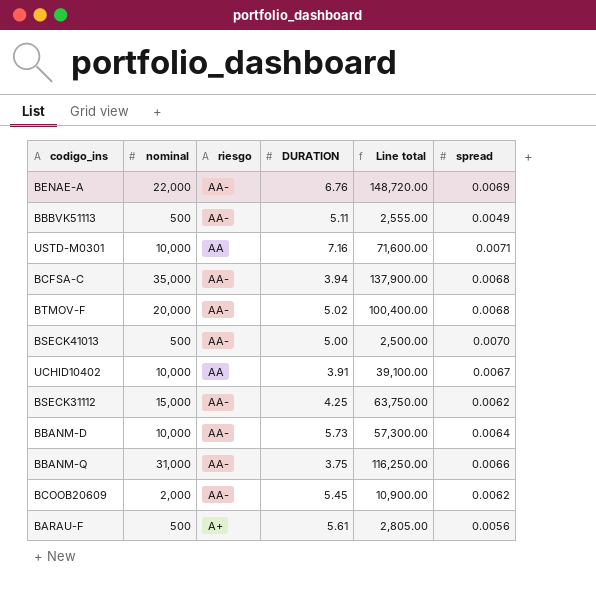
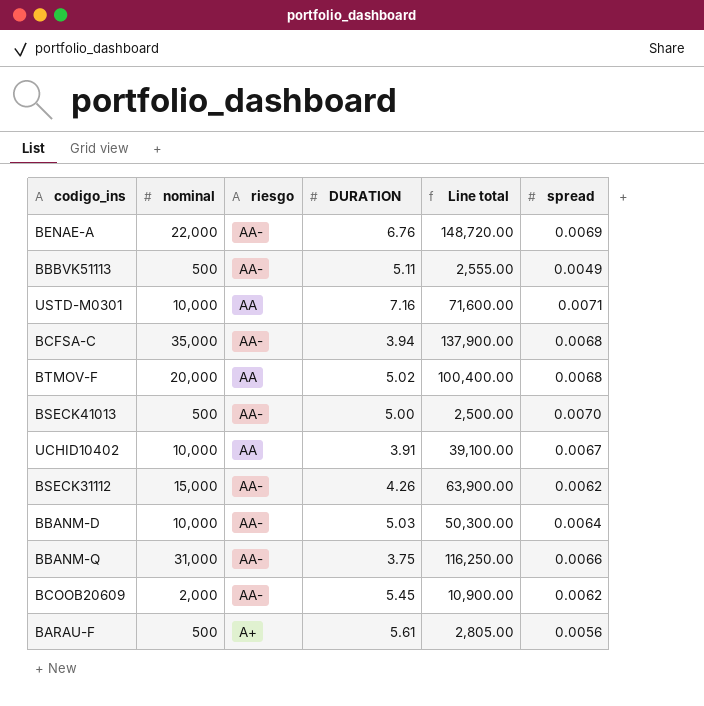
BTMOV-F | riesgo: AA- -> AA
BSECK31112 | DURATION: 4.25 -> 4.26
BSECK31112 | Line total: 63,750.00 -> 63,900.00
BBANM-D | DURATION: 5.73 -> 5.03
BBANM-D | Line total: 57,300.00 -> 50,300.00

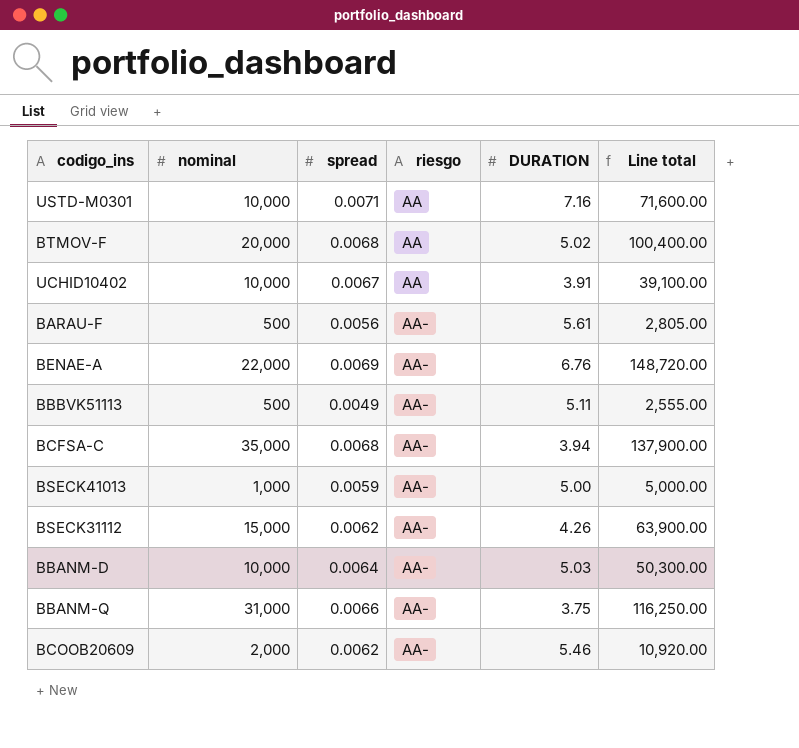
row order: none -> riesgo ascending
column spread | position: 6 -> 3
BARAU-F | riesgo: A+ -> AA-
BSECK41013 | nominal: 500 -> 1,000
BSECK41013 | spread: 0.0070 -> 0.0059
BSECK41013 | Line total: 2,500.00 -> 5,000.00
BCOOB20609 | DURATION: 5.45 -> 5.46
BCOOB20609 | Line total: 10,900.00 -> 10,920.00

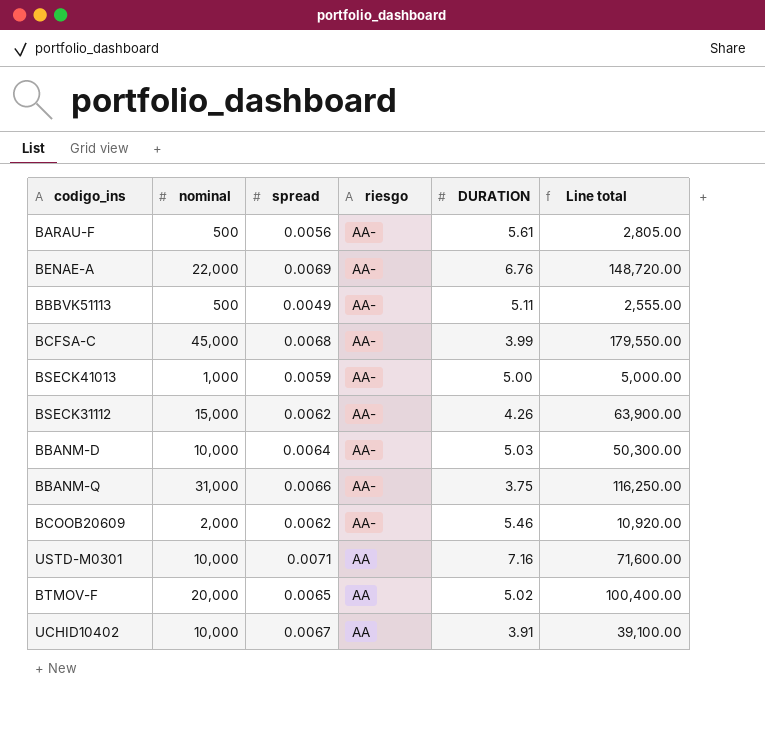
row order: riesgo ascending -> riesgo descending
BCFSA-C | nominal: 35,000 -> 45,000
BCFSA-C | DURATION: 3.94 -> 3.99
BCFSA-C | Line total: 137,900.00 -> 179,550.00
BTMOV-F | spread: 0.0068 -> 0.0065

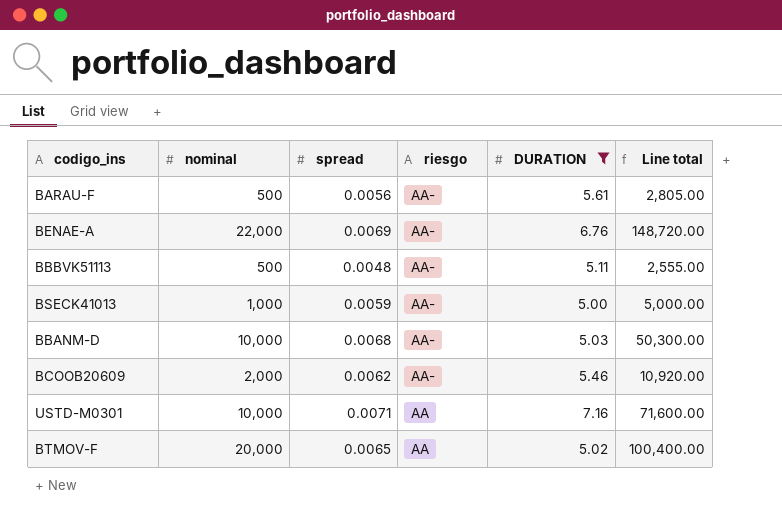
filter: none -> DURATION >= 5.00
BBBVK51113 | spread: 0.0049 -> 0.0048
BBANM-D | spread: 0.0064 -> 0.0068

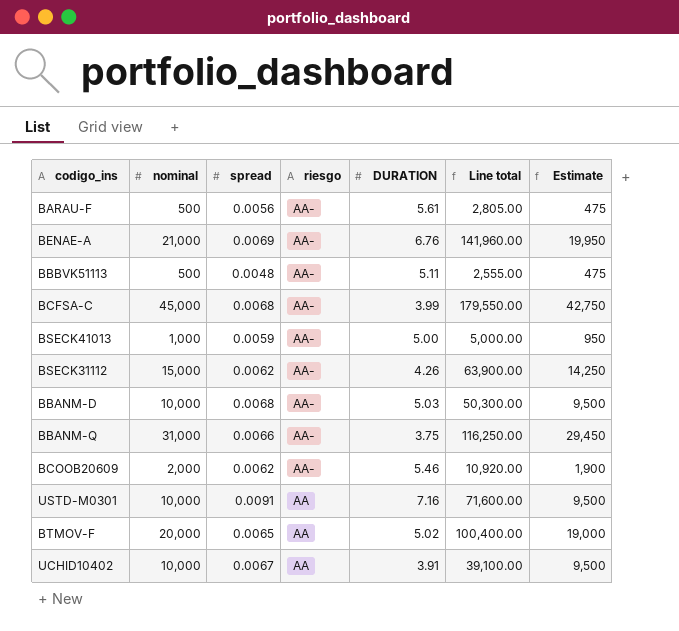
filter: DURATION >= 5.00 -> none
column Estimate | formula: none -> [nominal] * 0.95
BENAE-A | nominal: 22,000 -> 21,000
BENAE-A | Line total: 148,720.00 -> 141,960.00
USTD-M0301 | spread: 0.0071 -> 0.0091

